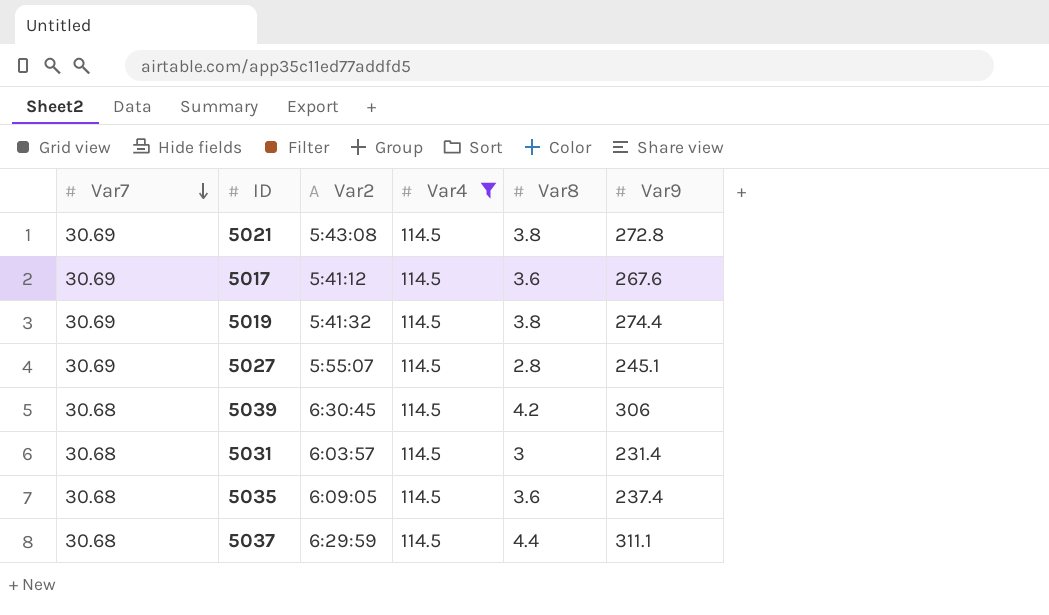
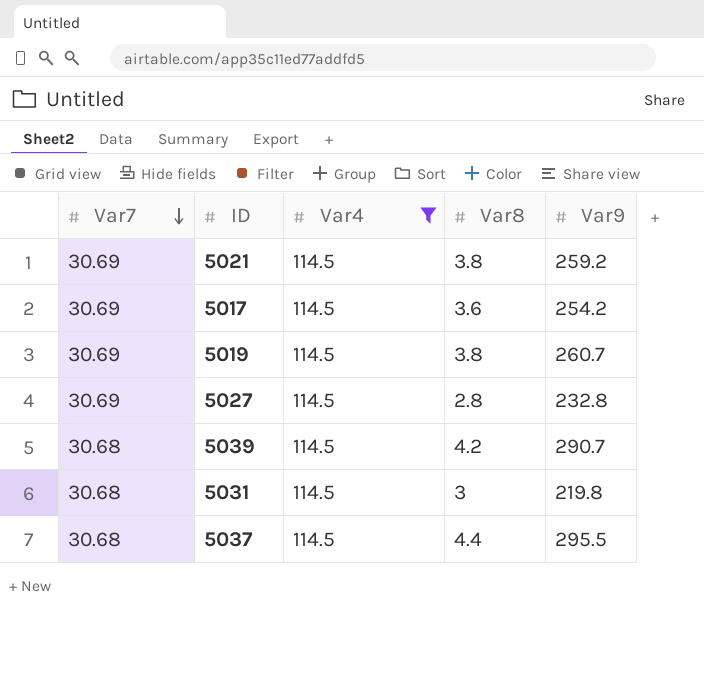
column Var2 | position: 3 -> none
row 5035: 30.68 | 6:09:05 | 114.5 | 3.6 | 237.4 -> none
5021 | Var9: 272.8 -> 259.2
5017 | Var9: 267.6 -> 254.2
5019 | Var9: 274.4 -> 260.7
5027 | Var9: 245.1 -> 232.8
5039 | Var9: 306 -> 290.7
5031 | Var9: 231.4 -> 219.8
5037 | Var9: 311.1 -> 295.5

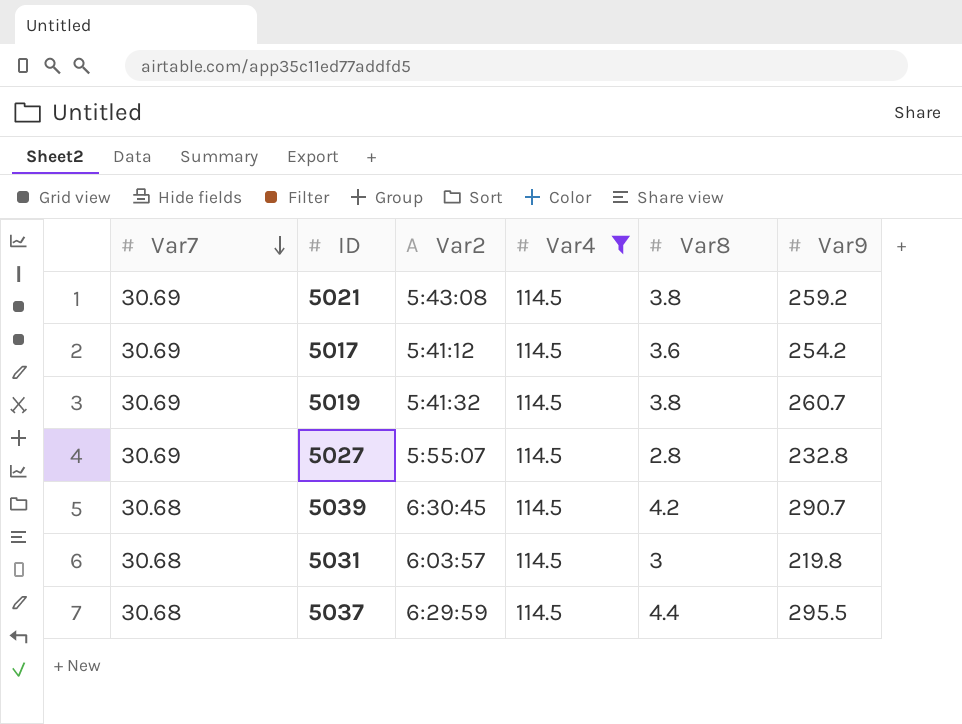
column Var2 | position: none -> 3

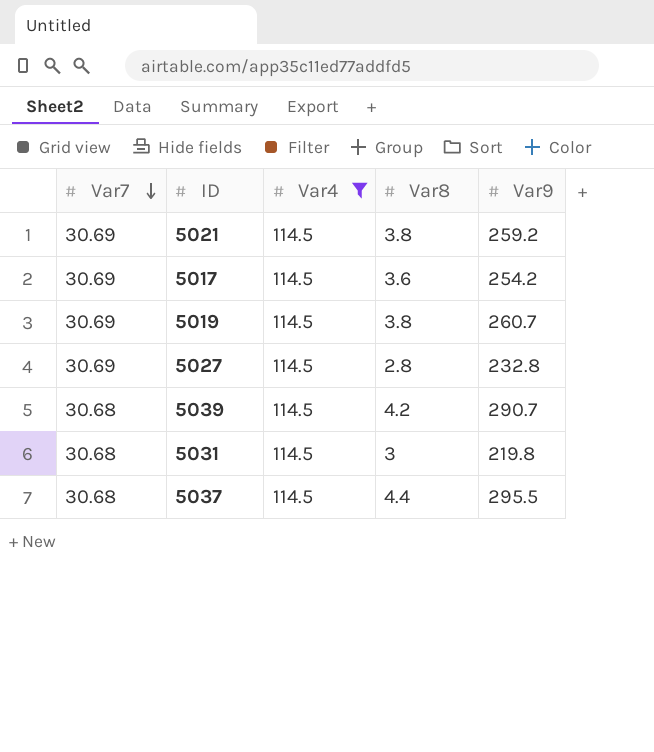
column Var2 | position: 3 -> none

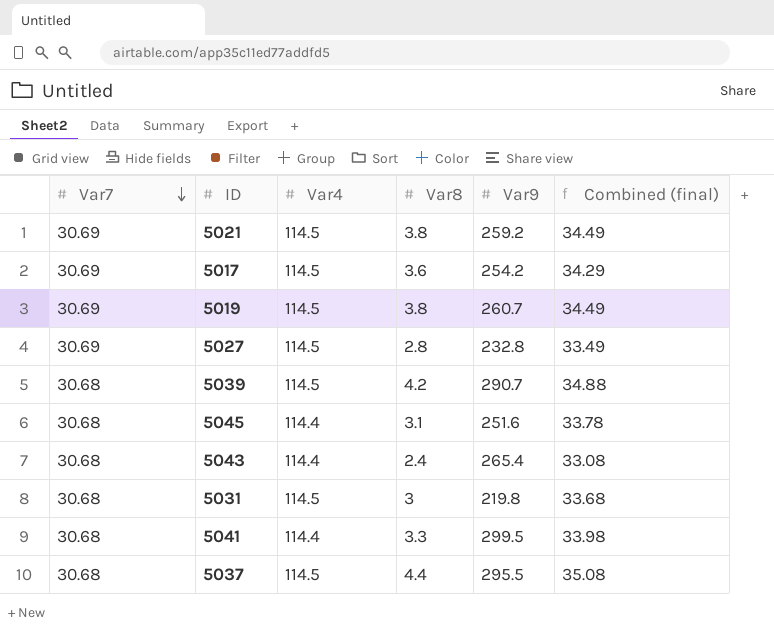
filter: Var4 = 114.5 -> none
column Combined (final) | formula: none -> [Var7] + [Var8]

